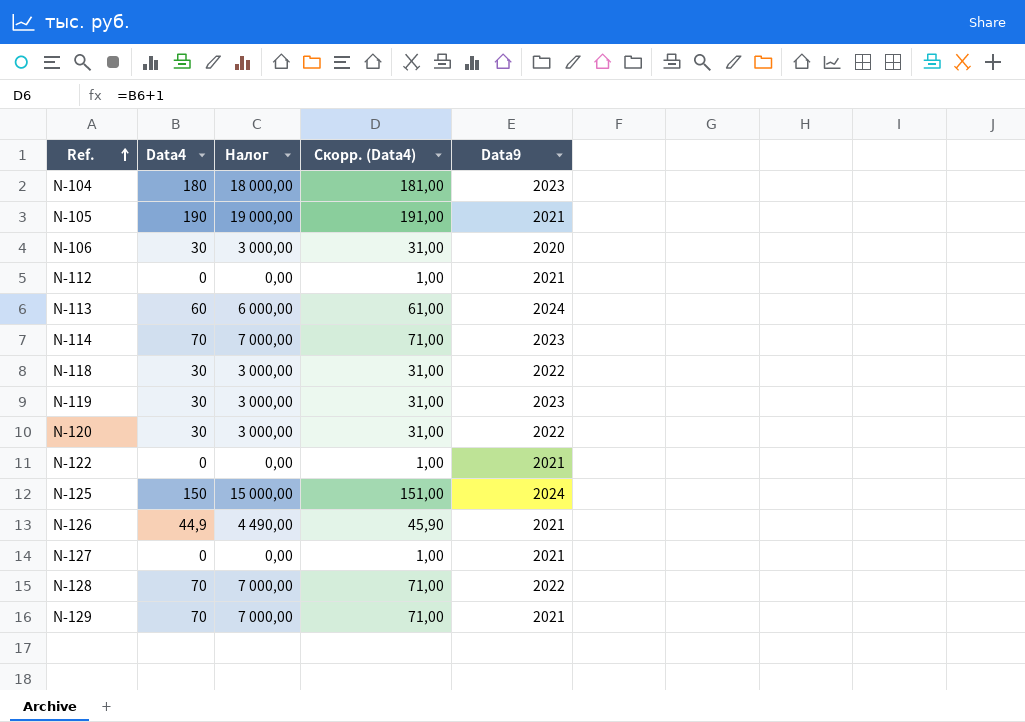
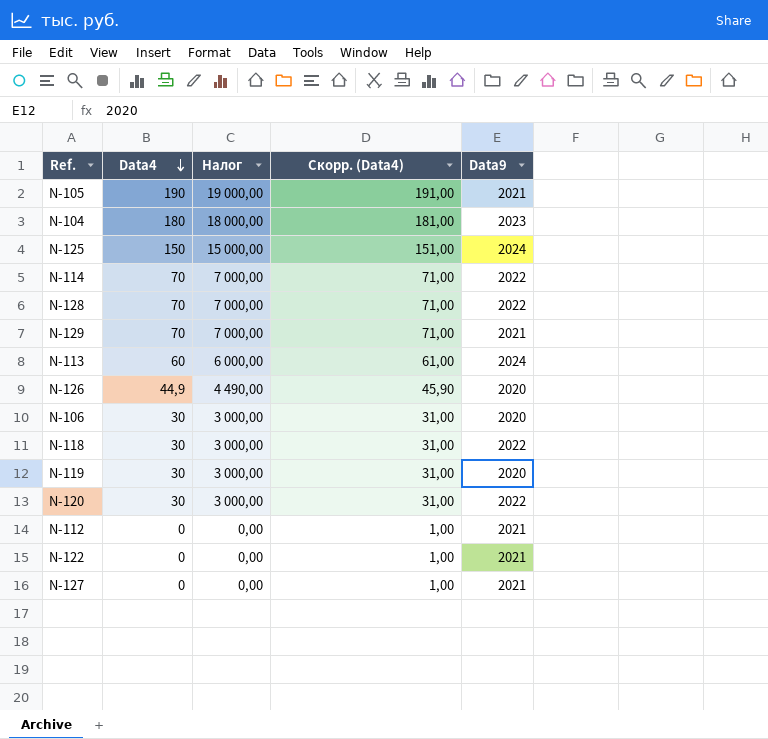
row order: Ref. ascending -> Data4 descending
N-114 | Data9: 2023 -> 2022
N-126 | Data9: 2021 -> 2020
N-119 | Data9: 2023 -> 2020

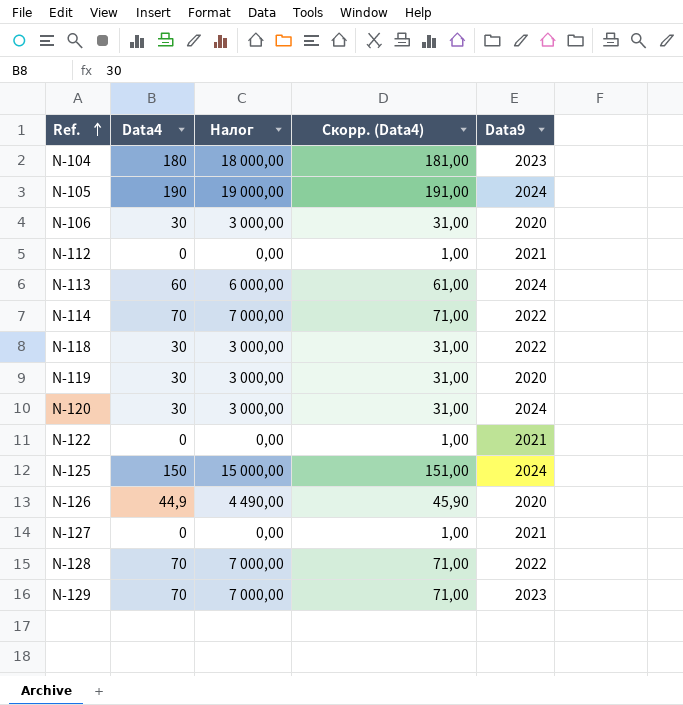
row order: Data4 descending -> Ref. ascending
N-105 | Data9: 2021 -> 2024
N-120 | Data9: 2022 -> 2024
N-129 | Data9: 2021 -> 2023

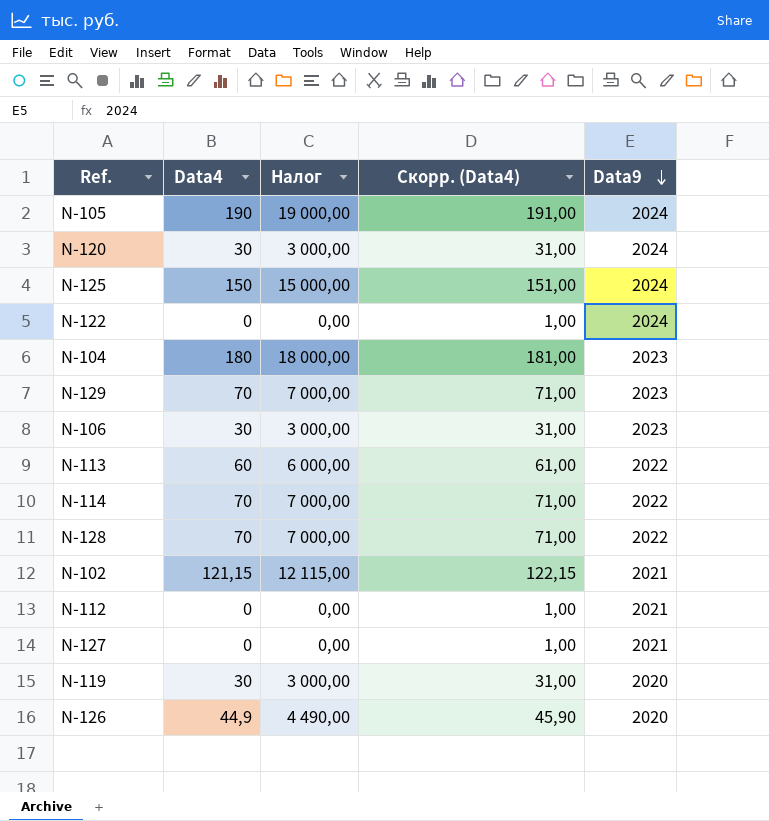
row order: Ref. ascending -> Data9 descending
row N-118: 30 | 3 000,00 | 31,00 | 2022 -> none
N-122 | Data9: 2021 -> 2024
N-106 | Data9: 2020 -> 2023
N-113 | Data9: 2024 -> 2022
row N-102: none -> 121,15 | 12 115,00 | 122,15 | 2021

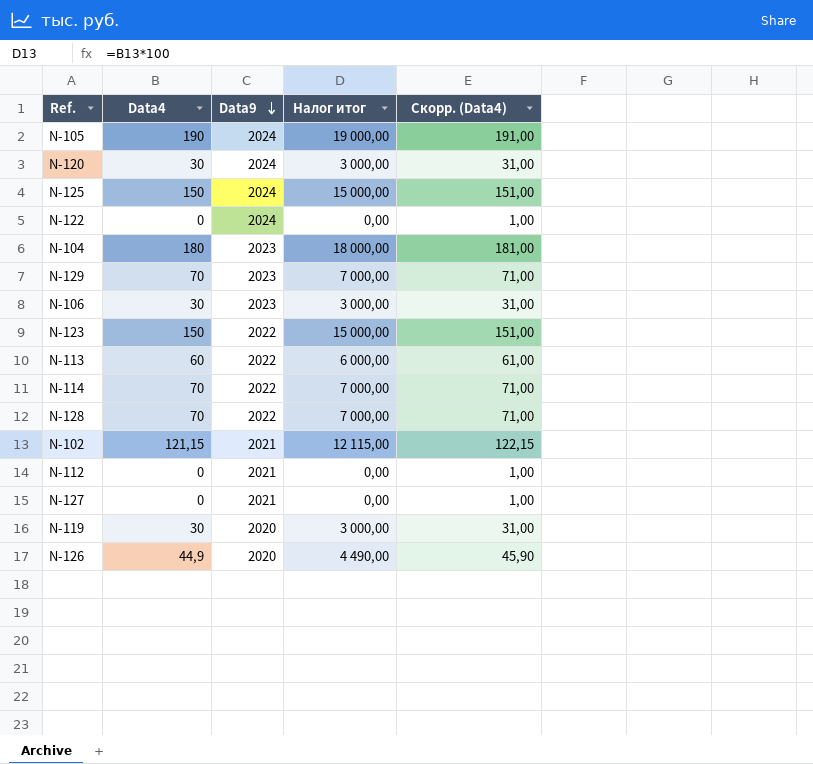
column Data9 | position: 5 -> 3
column name: Налог -> Налог итог
row N-123: none -> 150 | 2022 | 15 000,00 | 151,00

